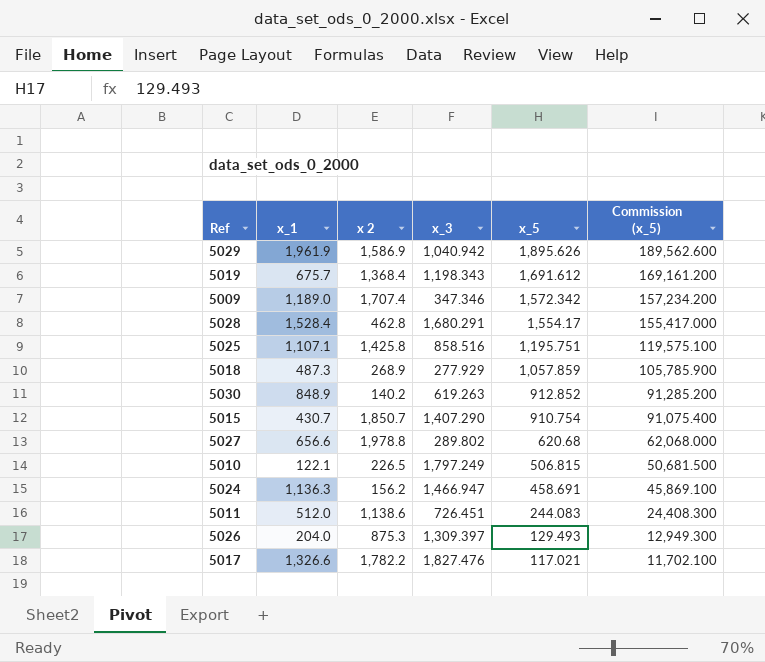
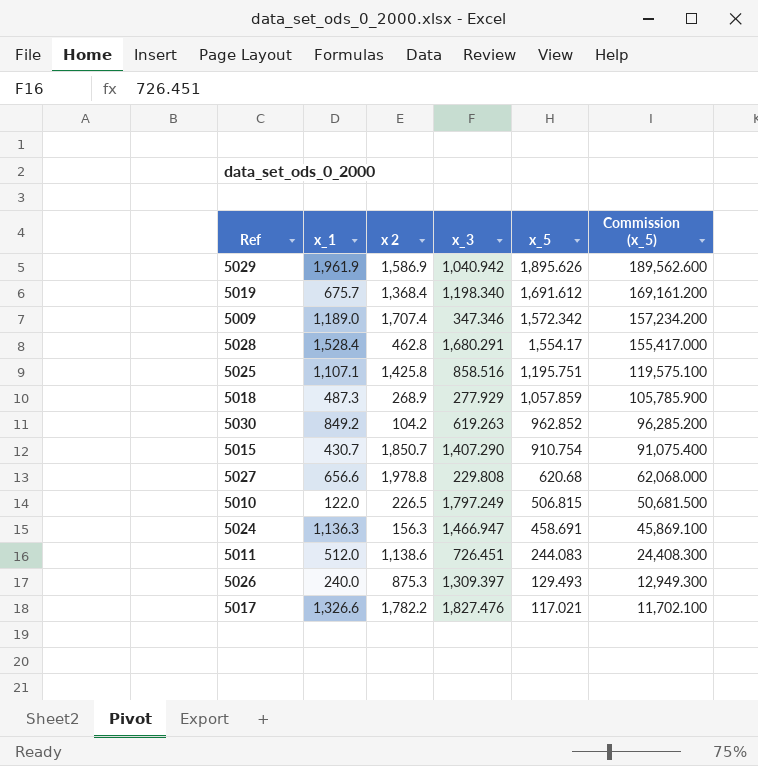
5019 | x_3: 1,198.343 -> 1,198.340
5030 | x_1: 848.9 -> 849.2
5030 | x 2: 140.2 -> 104.2
5030 | x_5: 912.852 -> 962.852
5030 | Commission (x_5): 91,285.200 -> 96,285.200
5027 | x_3: 289.802 -> 229.808
5010 | x_1: 122.1 -> 122.0
5024 | x 2: 156.2 -> 156.3
5026 | x_1: 204.0 -> 240.0

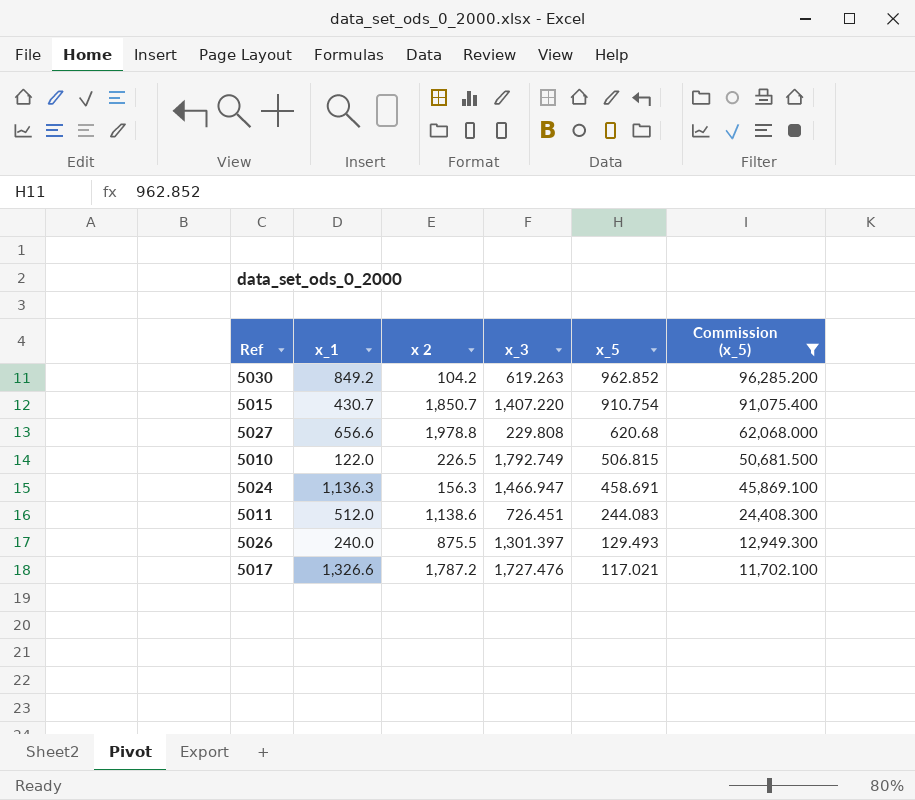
filter: none -> Commission (x_5) <= 96,285.200
5015 | x_3: 1,407.290 -> 1,407.220
5010 | x_3: 1,797.249 -> 1,792.749
5026 | x 2: 875.3 -> 875.5
5026 | x_3: 1,309.397 -> 1,301.397
5017 | x 2: 1,782.2 -> 1,787.2
5017 | x_3: 1,827.476 -> 1,727.476

